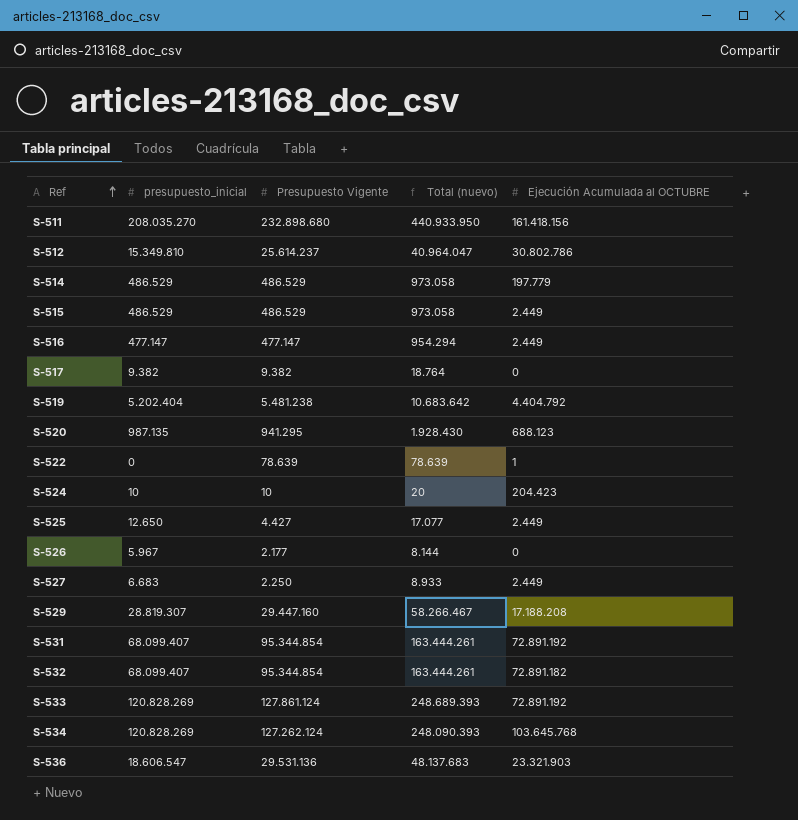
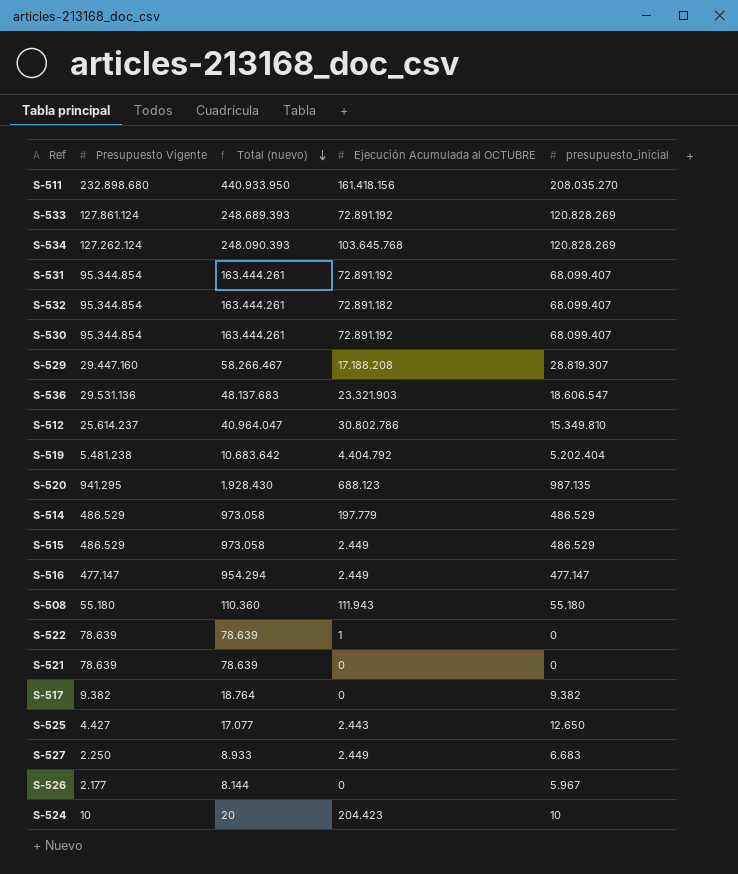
row order: Ref ascending -> Total (nuevo) descending
column presupuesto_inicial | position: 2 -> 5
row S-530: none -> 95.344.854 | 163.444.261 | 72.891.192 | 68.099.407
row S-508: none -> 55.180 | 110.360 | 111.943 | 55.180
row S-521: none -> 78.639 | 78.639 | 0 | 0
S-525 | Ejecución Acumulada al OCTUBRE: 2.449 -> 2.443

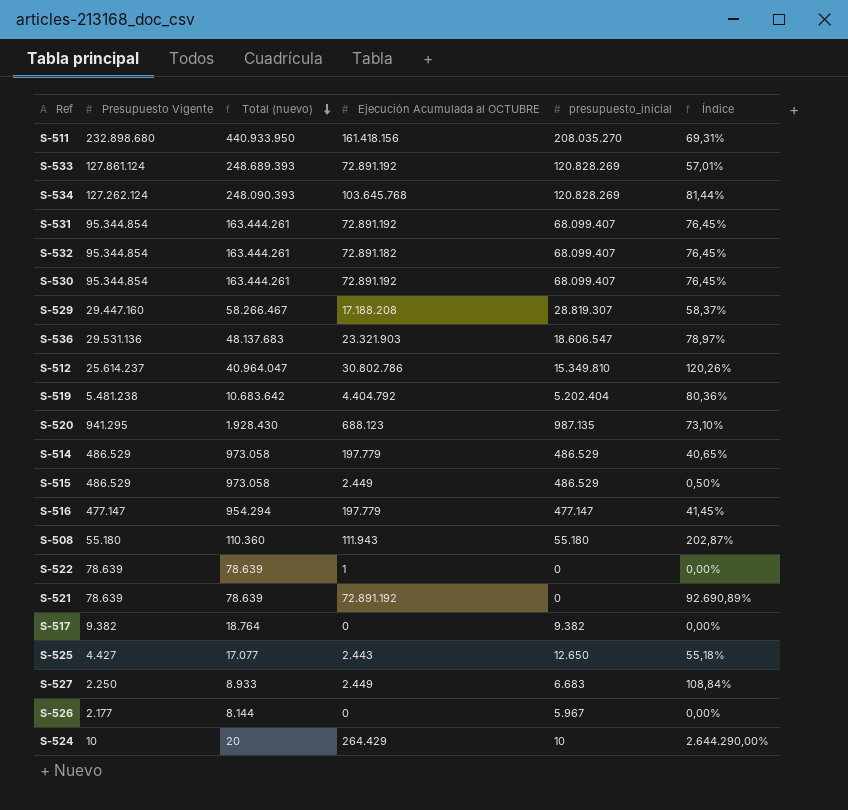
column Índice | formula: none -> [Ejecución Acumulada al OCTUBRE] / [Presupuesto Vigente]
S-516 | Ejecución Acumulada al OCTUBRE: 2.449 -> 197.779
S-521 | Ejecución Acumulada al OCTUBRE: 0 -> 72.891.192
S-524 | Ejecución Acumulada al OCTUBRE: 204.423 -> 264.429

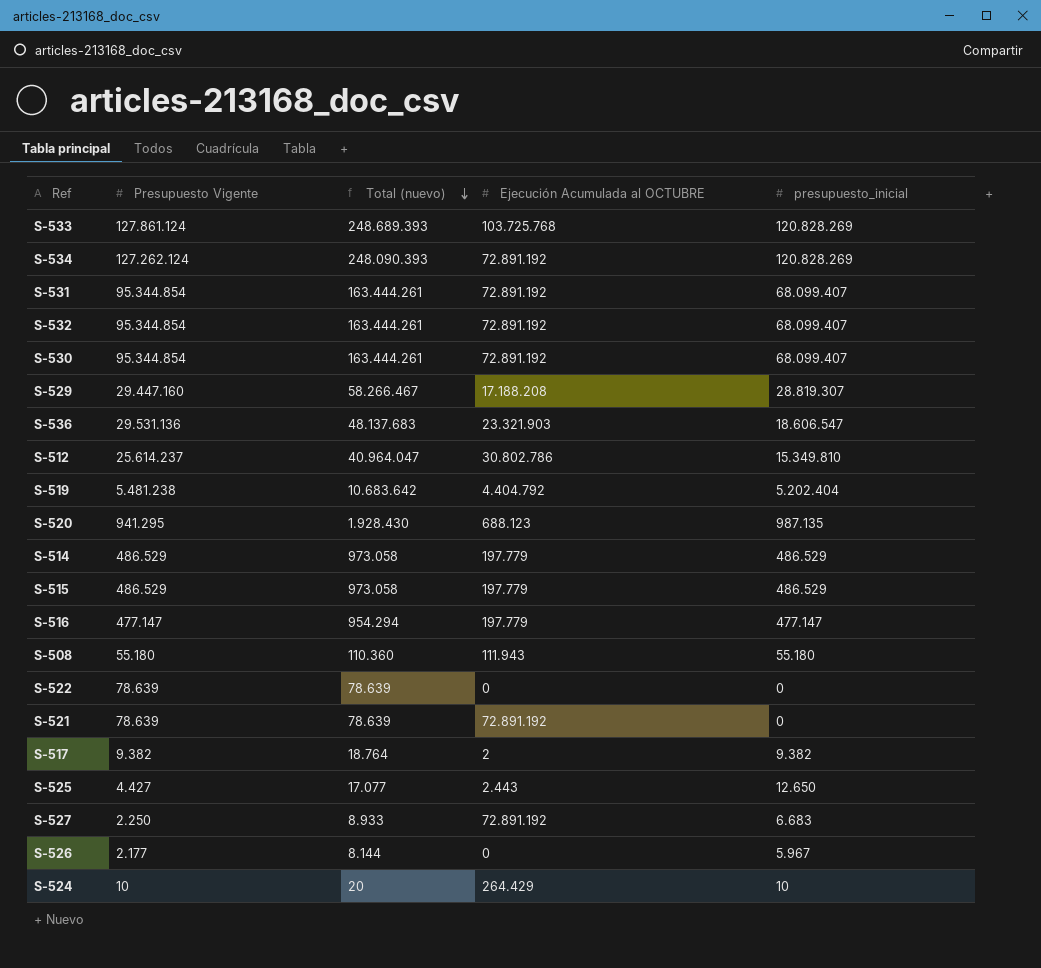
column Índice | formula: [Ejecución Acumulada al OCTUBRE] / [Presupuesto Vigente] -> none
row S-511: 232.898.680 | 440.933.950 | 161.418.156 | 208.035.270 | 69,31% -> none
S-533 | Ejecución Acumulada al OCTUBRE: 72.891.192 -> 103.725.768
S-534 | Ejecución Acumulada al OCTUBRE: 103.645.768 -> 72.891.192
S-532 | Ejecución Acumulada al OCTUBRE: 72.891.182 -> 72.891.192
S-515 | Ejecución Acumulada al OCTUBRE: 2.449 -> 197.779
S-522 | Ejecución Acumulada al OCTUBRE: 1 -> 0
S-517 | Ejecución Acumulada al OCTUBRE: 0 -> 2
S-527 | Ejecución Acumulada al OCTUBRE: 2.449 -> 72.891.192

